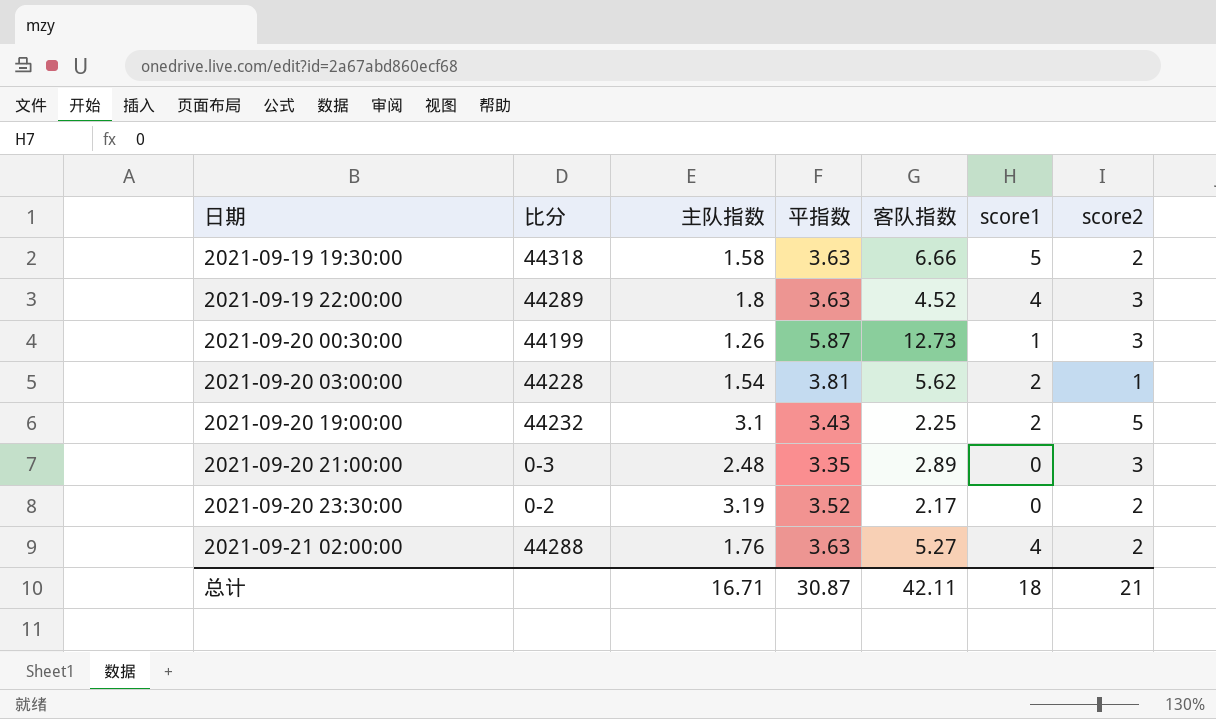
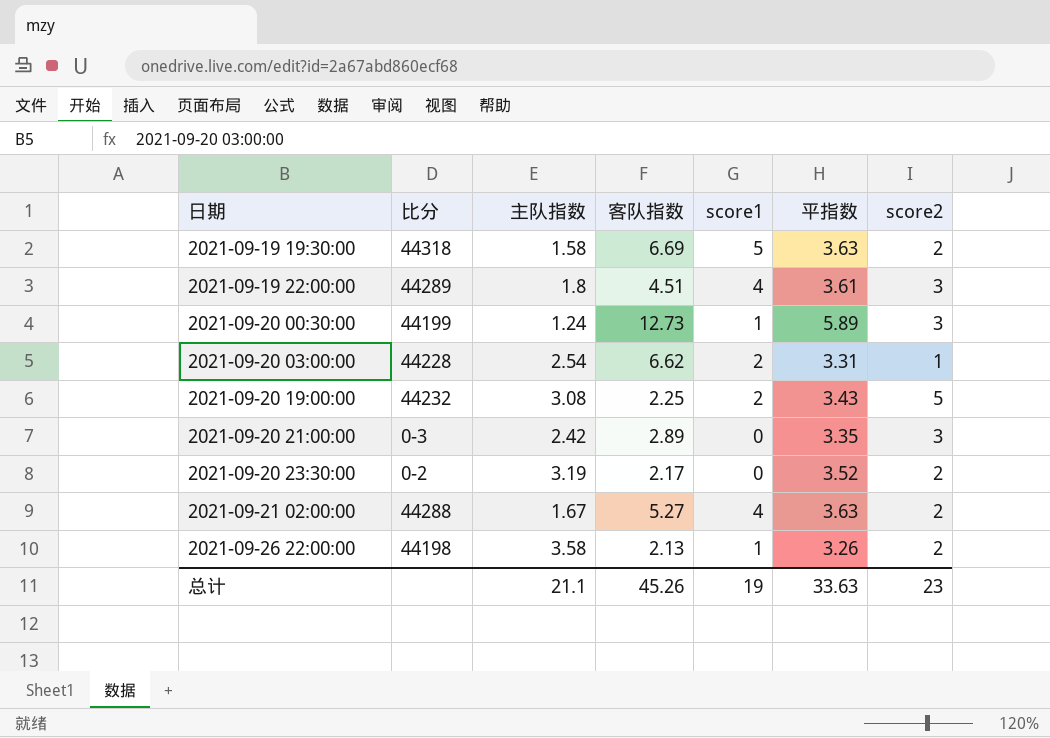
column 平指数 | position: 4 -> 6
2021-09-19 19:30:00 | 客队指数: 6.66 -> 6.69
2021-09-19 22:00:00 | 客队指数: 4.52 -> 4.51
2021-09-19 22:00:00 | 平指数: 3.63 -> 3.61
2021-09-20 00:30:00 | 主队指数: 1.26 -> 1.24
2021-09-20 00:30:00 | 平指数: 5.87 -> 5.89
2021-09-20 03:00:00 | 主队指数: 1.54 -> 2.54
2021-09-20 03:00:00 | 客队指数: 5.62 -> 6.62
2021-09-20 03:00:00 | 平指数: 3.81 -> 3.31
2021-09-20 19:00:00 | 主队指数: 3.1 -> 3.08
2021-09-20 21:00:00 | 主队指数: 2.48 -> 2.42
2021-09-21 02:00:00 | 主队指数: 1.76 -> 1.67
row 2021-09-26 22:00:00: none -> 44198 | 3.58 | 2.13 | 1 | 3.26 | 2
总计 | 主队指数: 16.71 -> 21.1
总计 | 客队指数: 42.11 -> 45.26
总计 | score1: 18 -> 19
总计 | 平指数: 30.87 -> 33.63
总计 | score2: 21 -> 23

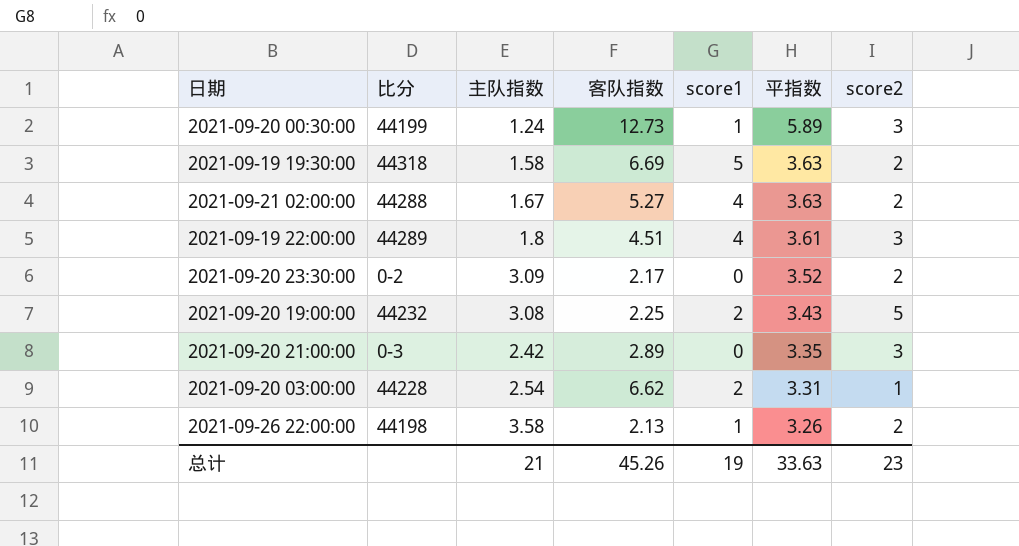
row order: 日期 ascending -> 平指数 descending
2021-09-20 23:30:00 | 主队指数: 3.19 -> 3.09
总计 | 主队指数: 21.1 -> 21

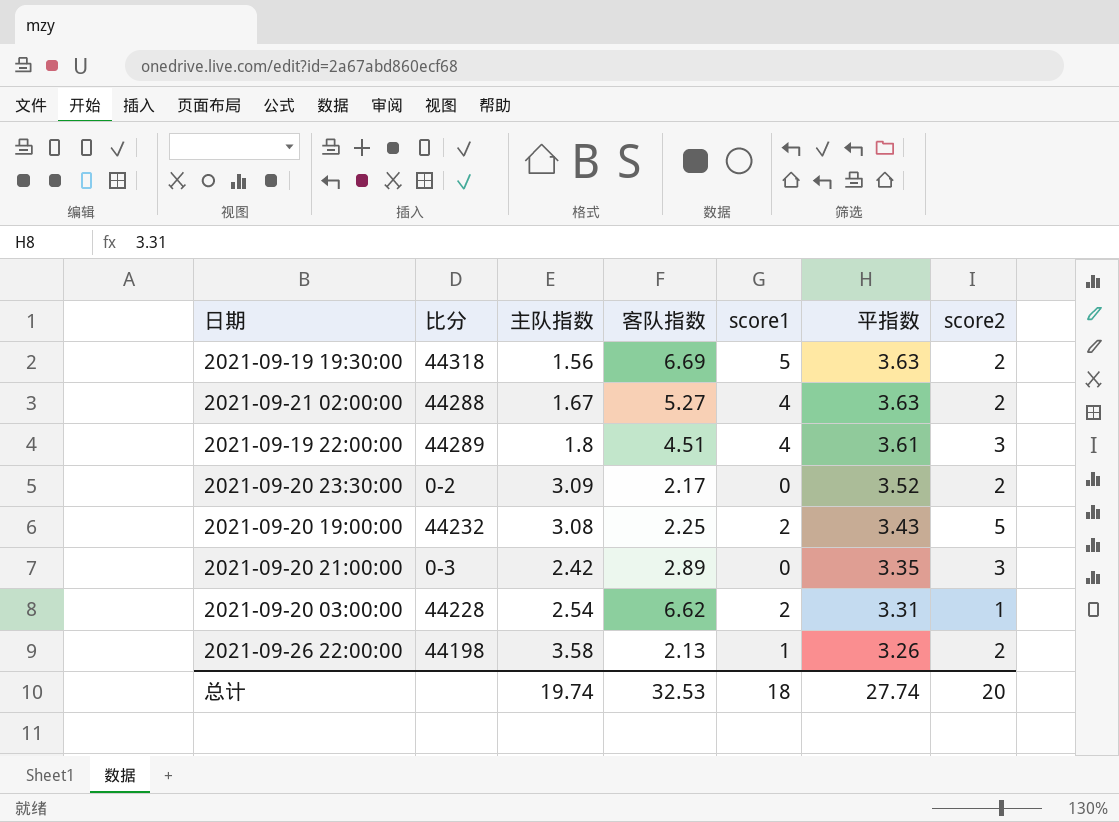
row 2021-09-20 00:30:00: 44199 | 1.24 | 12.73 | 1 | 5.89 | 3 -> none
2021-09-19 19:30:00 | 主队指数: 1.58 -> 1.56
总计 | 主队指数: 21 -> 19.74
总计 | 客队指数: 45.26 -> 32.53
总计 | score1: 19 -> 18
总计 | 平指数: 33.63 -> 27.74
总计 | score2: 23 -> 20

